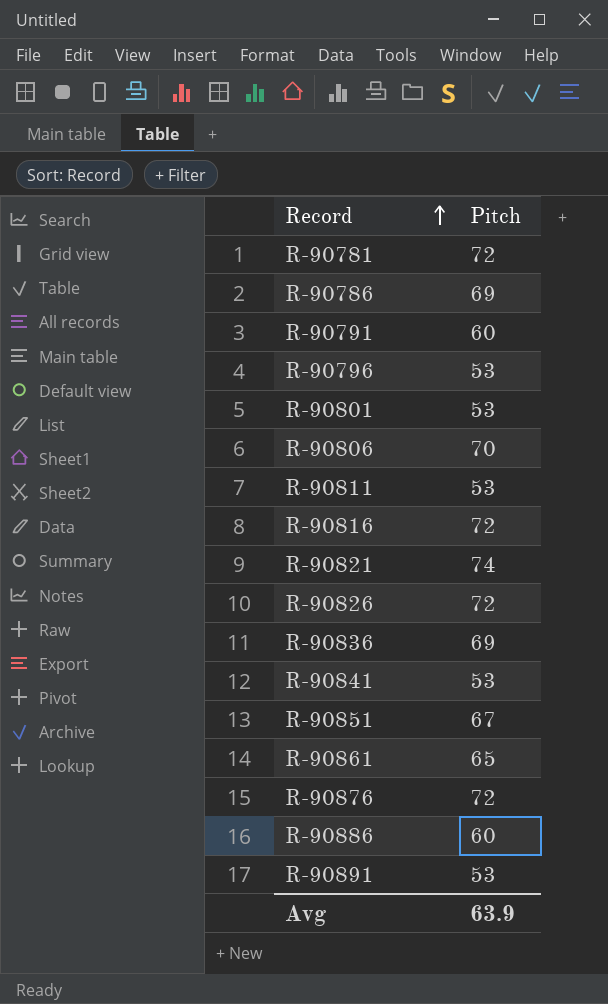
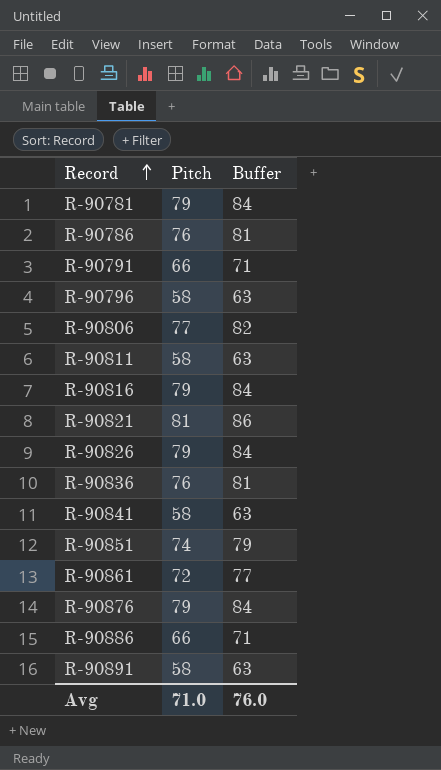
column Buffer | formula: none -> [Pitch] + 5
row R-90801: 53 -> none
R-90781 | Pitch: 72 -> 79
R-90786 | Pitch: 69 -> 76
R-90791 | Pitch: 60 -> 66
R-90796 | Pitch: 53 -> 58
R-90806 | Pitch: 70 -> 77
R-90811 | Pitch: 53 -> 58
R-90816 | Pitch: 72 -> 79
R-90821 | Pitch: 74 -> 81
R-90826 | Pitch: 72 -> 79
R-90836 | Pitch: 69 -> 76
R-90841 | Pitch: 53 -> 58
R-90851 | Pitch: 67 -> 74
R-90861 | Pitch: 65 -> 72
R-90876 | Pitch: 72 -> 79
R-90886 | Pitch: 60 -> 66
R-90891 | Pitch: 53 -> 58
Avg | Pitch: 63.9 -> 71.0

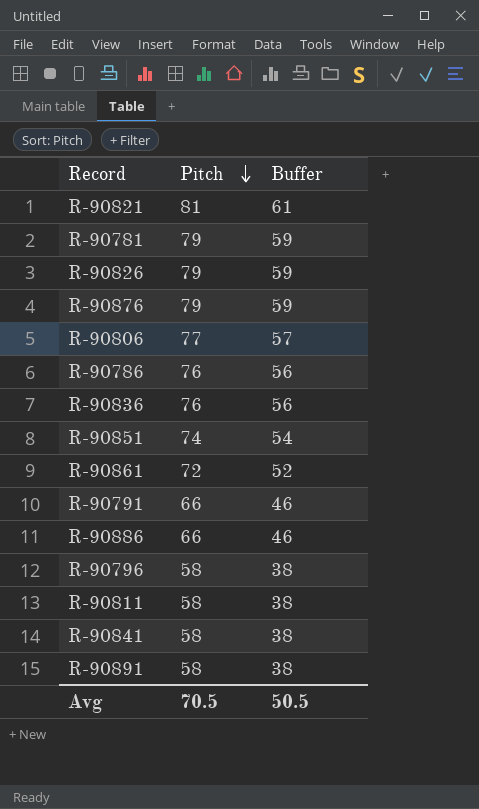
row order: Record ascending -> Pitch descending
column Buffer | formula: [Pitch] + 5 -> [Pitch] - 20
row R-90816: 79 | 84 -> none
Avg | Pitch: 71.0 -> 70.5
Avg | Buffer: 76.0 -> 50.5

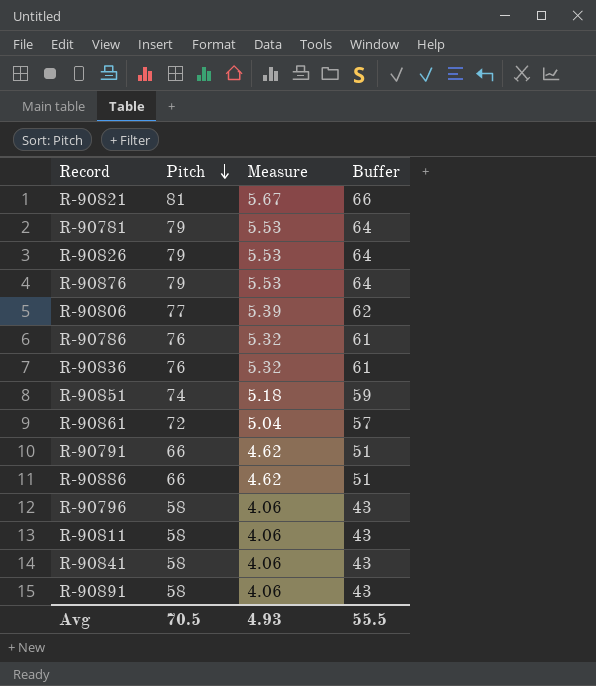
column Measure | formula: none -> [Pitch] * 0.07
column Buffer | formula: [Pitch] - 20 -> [Pitch] - 15
Avg | Buffer: 50.5 -> 55.5

